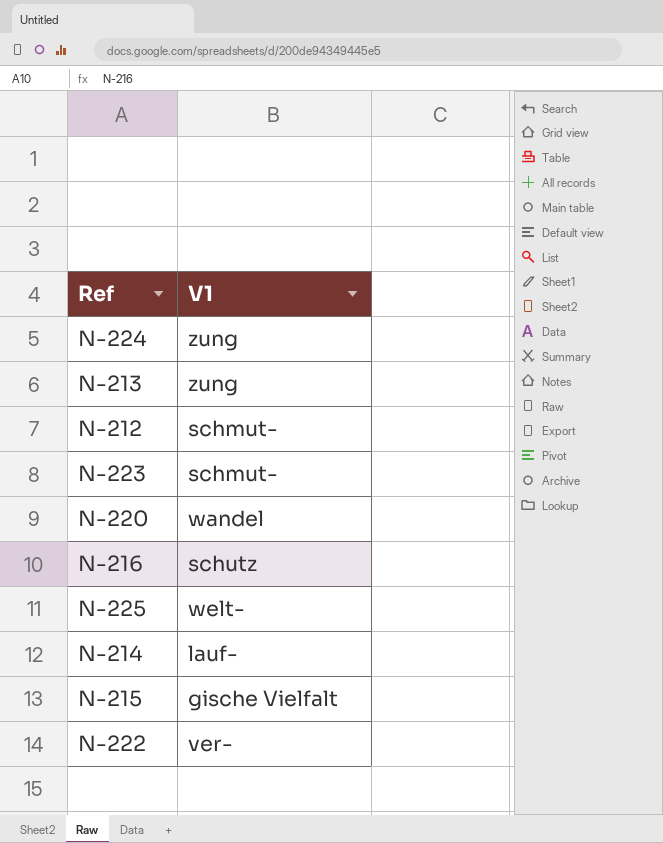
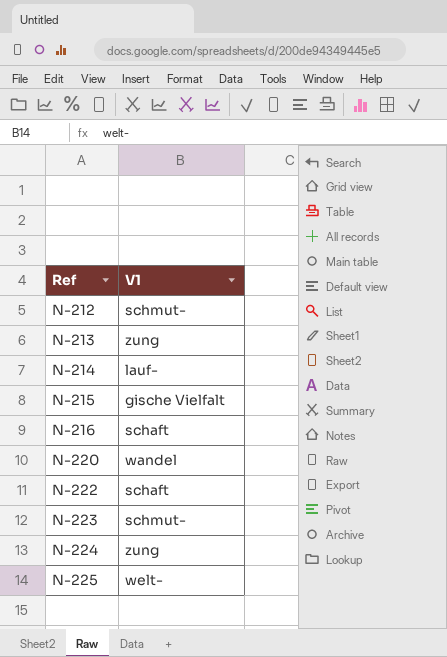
row order: none -> Ref ascending
N-216 | V1: schutz -> schaft
N-222 | V1: ver- -> schaft

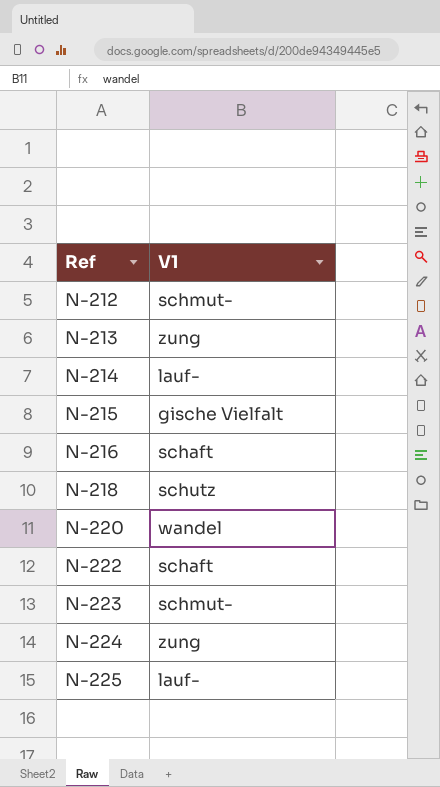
row N-218: none -> schutz
N-225 | V1: welt- -> lauf-

